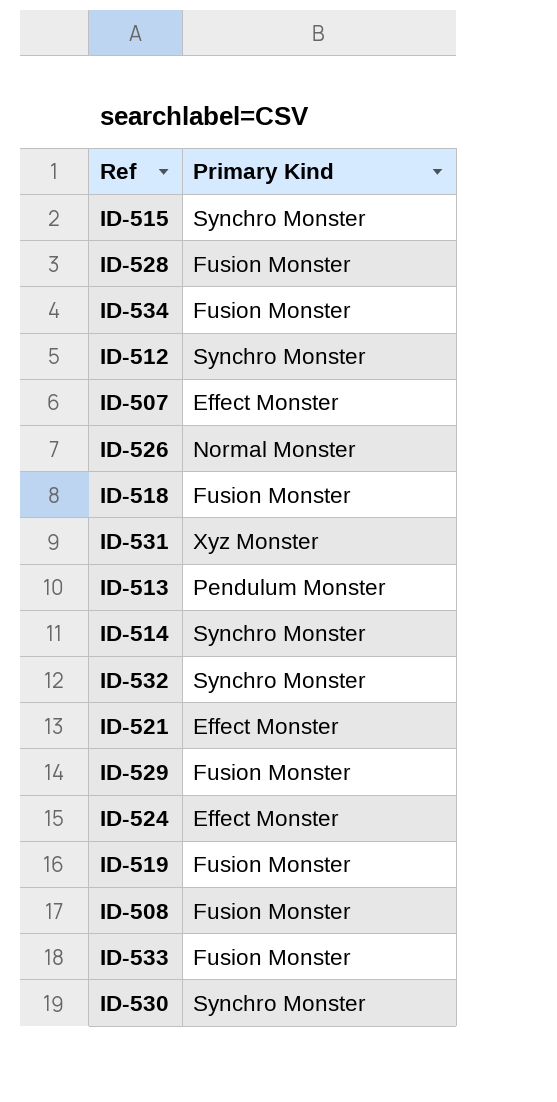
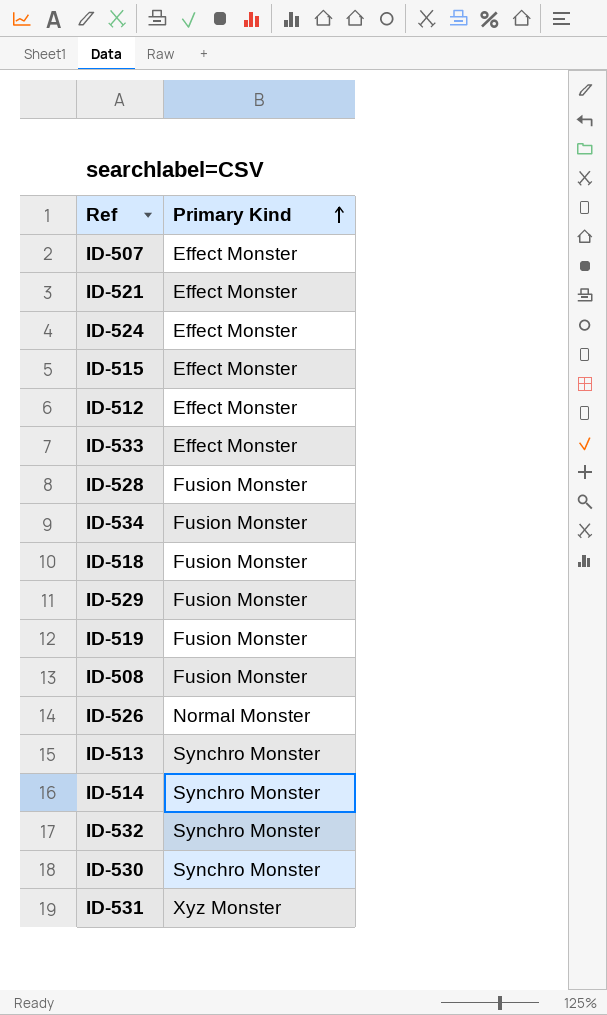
row order: none -> Primary Kind ascending
ID-515 | Primary Kind: Synchro Monster -> Effect Monster
ID-512 | Primary Kind: Synchro Monster -> Effect Monster
ID-533 | Primary Kind: Fusion Monster -> Effect Monster
ID-513 | Primary Kind: Pendulum Monster -> Synchro Monster

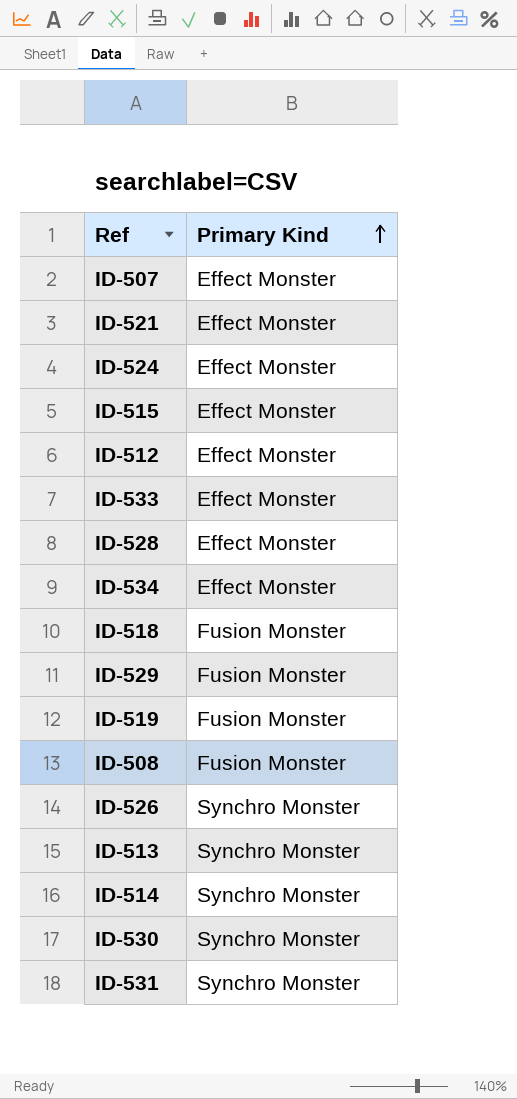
row ID-532: Synchro Monster -> none
ID-528 | Primary Kind: Fusion Monster -> Effect Monster
ID-534 | Primary Kind: Fusion Monster -> Effect Monster
ID-526 | Primary Kind: Normal Monster -> Synchro Monster
ID-531 | Primary Kind: Xyz Monster -> Synchro Monster

